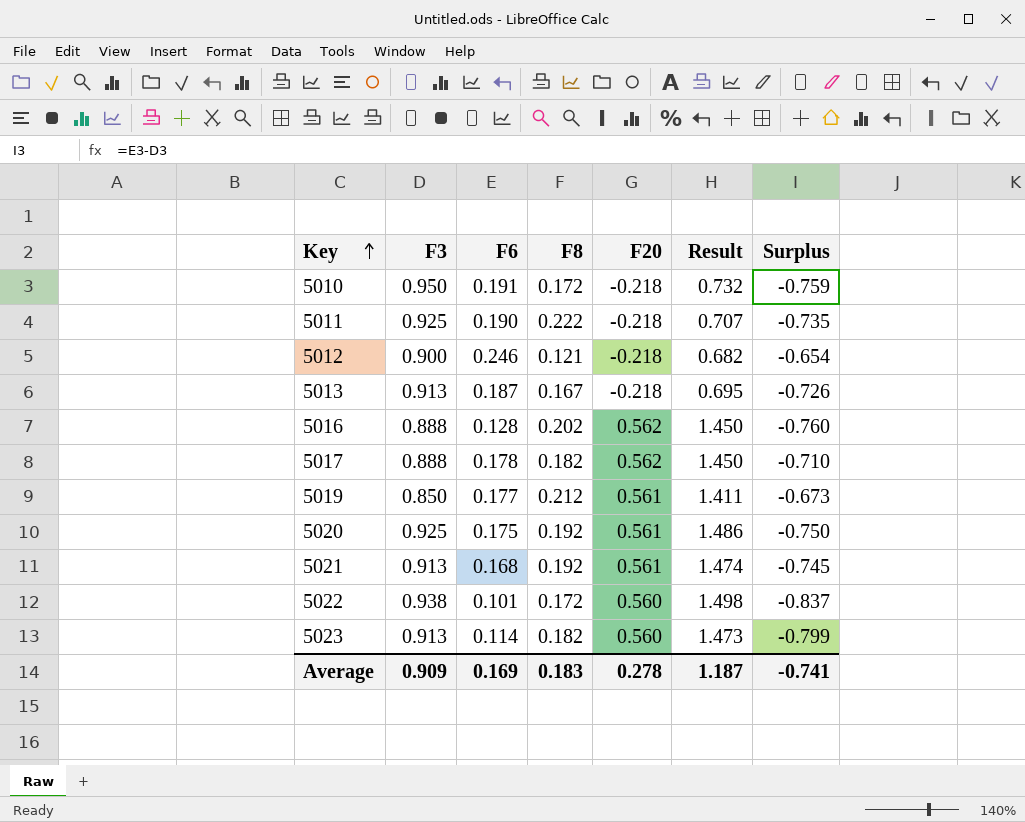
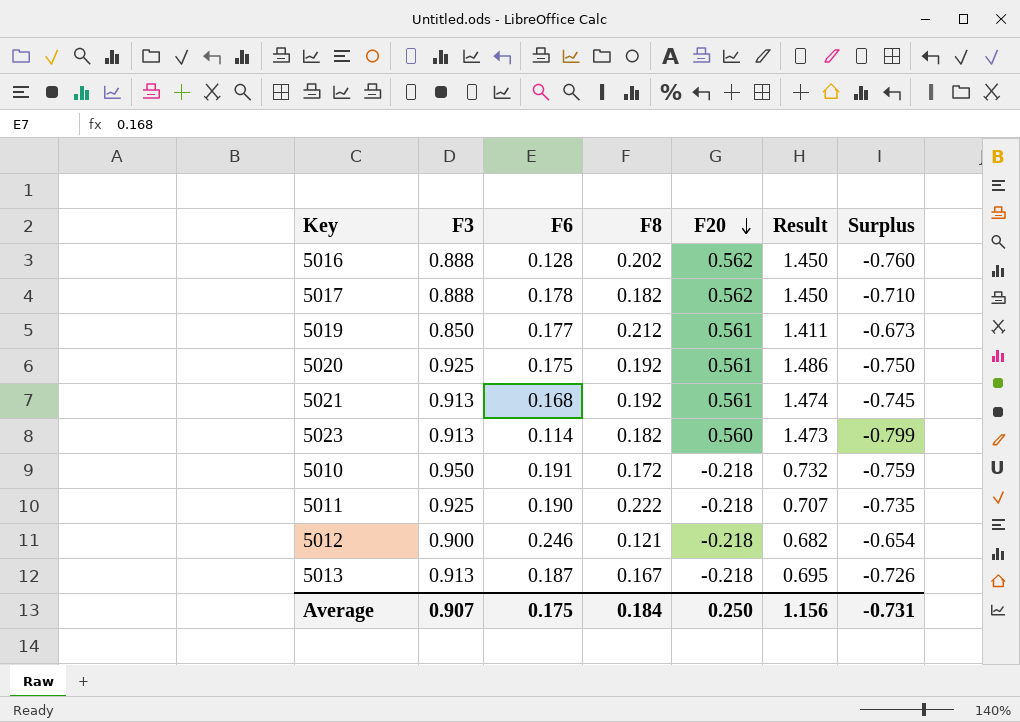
row order: Key ascending -> F20 descending
row 5022: 0.938 | 0.101 | 0.172 | 0.560 | 1.498 | -0.837 -> none
Average | F3: 0.909 -> 0.907
Average | F6: 0.169 -> 0.175
Average | F8: 0.183 -> 0.184
Average | F20: 0.278 -> 0.250
Average | Result: 1.187 -> 1.156
Average | Surplus: -0.741 -> -0.731

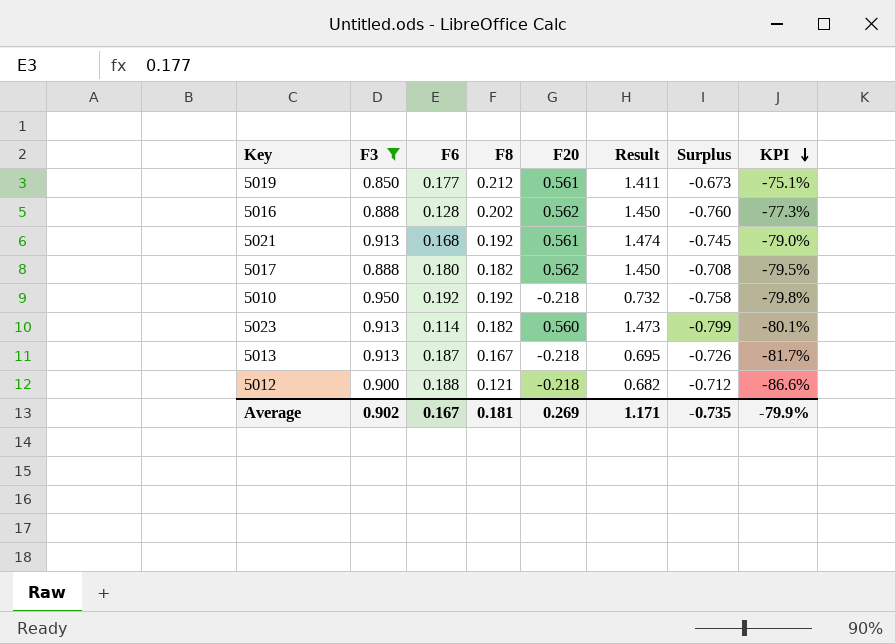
filter: none -> F3 != 0.925
row order: F20 descending -> KPI descending
column KPI | formula: none -> ([F8] - [F3]) / [F3]
5017 | F6: 0.178 -> 0.180
5017 | Surplus: -0.710 -> -0.708
5010 | F6: 0.191 -> 0.192
5010 | F8: 0.172 -> 0.192
5010 | Surplus: -0.759 -> -0.758
5012 | F6: 0.246 -> 0.188
5012 | Surplus: -0.654 -> -0.712
Average | F3: 0.907 -> 0.902
Average | F6: 0.175 -> 0.167
Average | F8: 0.184 -> 0.181
Average | F20: 0.250 -> 0.269
Average | Result: 1.156 -> 1.171
Average | Surplus: -0.731 -> -0.735

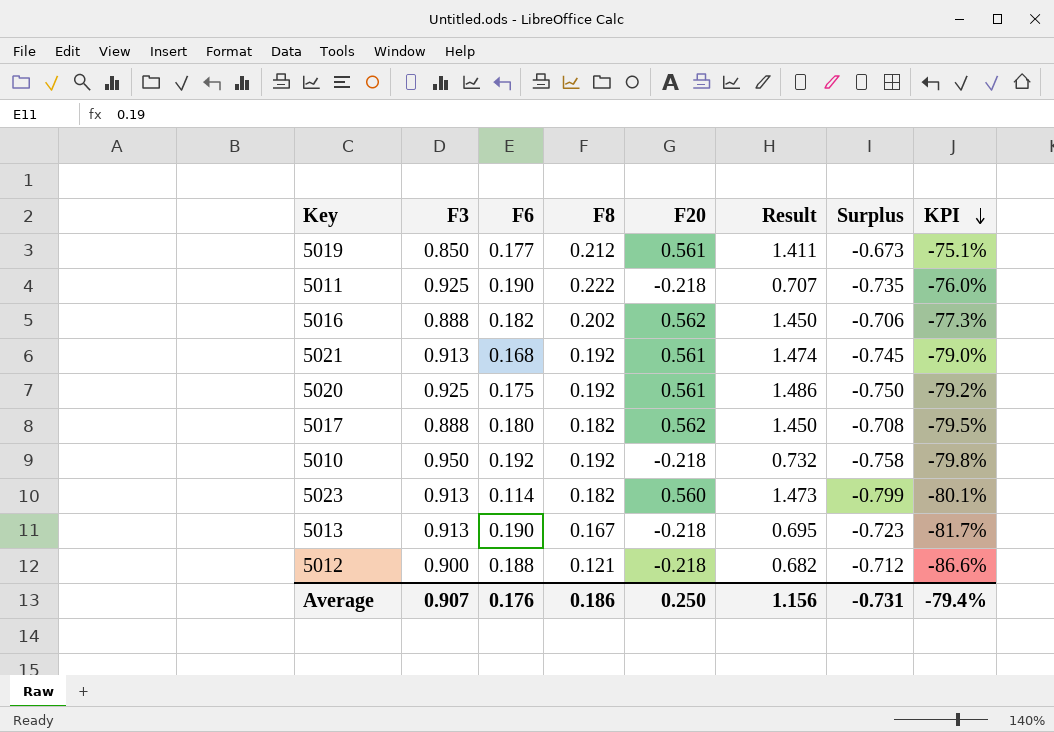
filter: F3 != 0.925 -> none
5016 | F6: 0.128 -> 0.182
5016 | Surplus: -0.760 -> -0.706
5013 | F6: 0.187 -> 0.190
5013 | Surplus: -0.726 -> -0.723
Average | F3: 0.902 -> 0.907
Average | F6: 0.167 -> 0.176
Average | F8: 0.181 -> 0.186
Average | F20: 0.269 -> 0.250
Average | Result: 1.171 -> 1.156
Average | Surplus: -0.735 -> -0.731
Average | KPI: -79.9% -> -79.4%

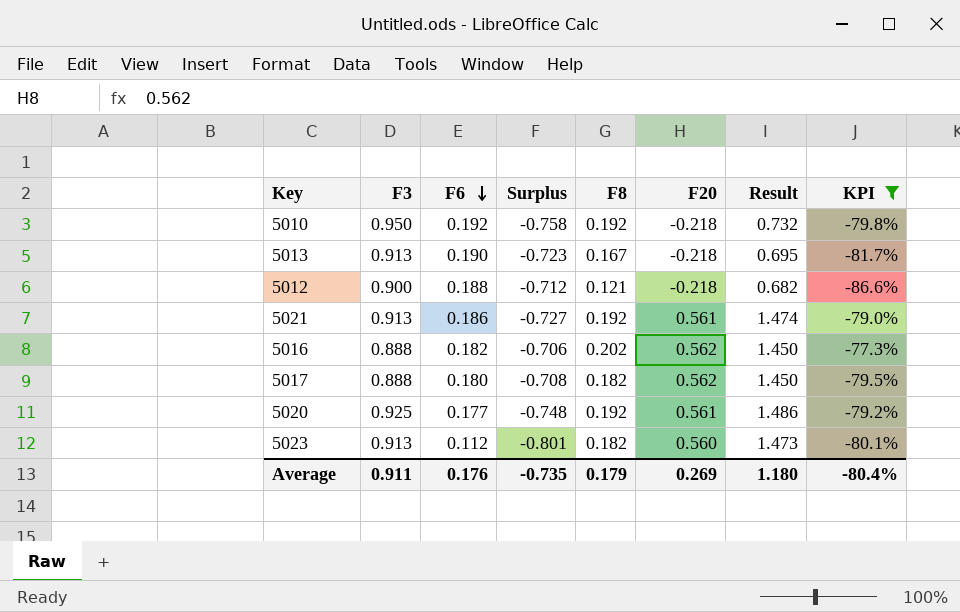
filter: none -> KPI <= -77.3%
row order: KPI descending -> F6 descending
column Surplus | position: 7 -> 4
5021 | F6: 0.168 -> 0.186
5021 | Surplus: -0.745 -> -0.727
5020 | F6: 0.175 -> 0.177
5020 | Surplus: -0.750 -> -0.748
5023 | F6: 0.114 -> 0.112
5023 | Surplus: -0.799 -> -0.801
Average | F3: 0.907 -> 0.911
Average | Surplus: -0.731 -> -0.735
Average | F8: 0.186 -> 0.179
Average | F20: 0.250 -> 0.269
Average | Result: 1.156 -> 1.180
Average | KPI: -79.4% -> -80.4%

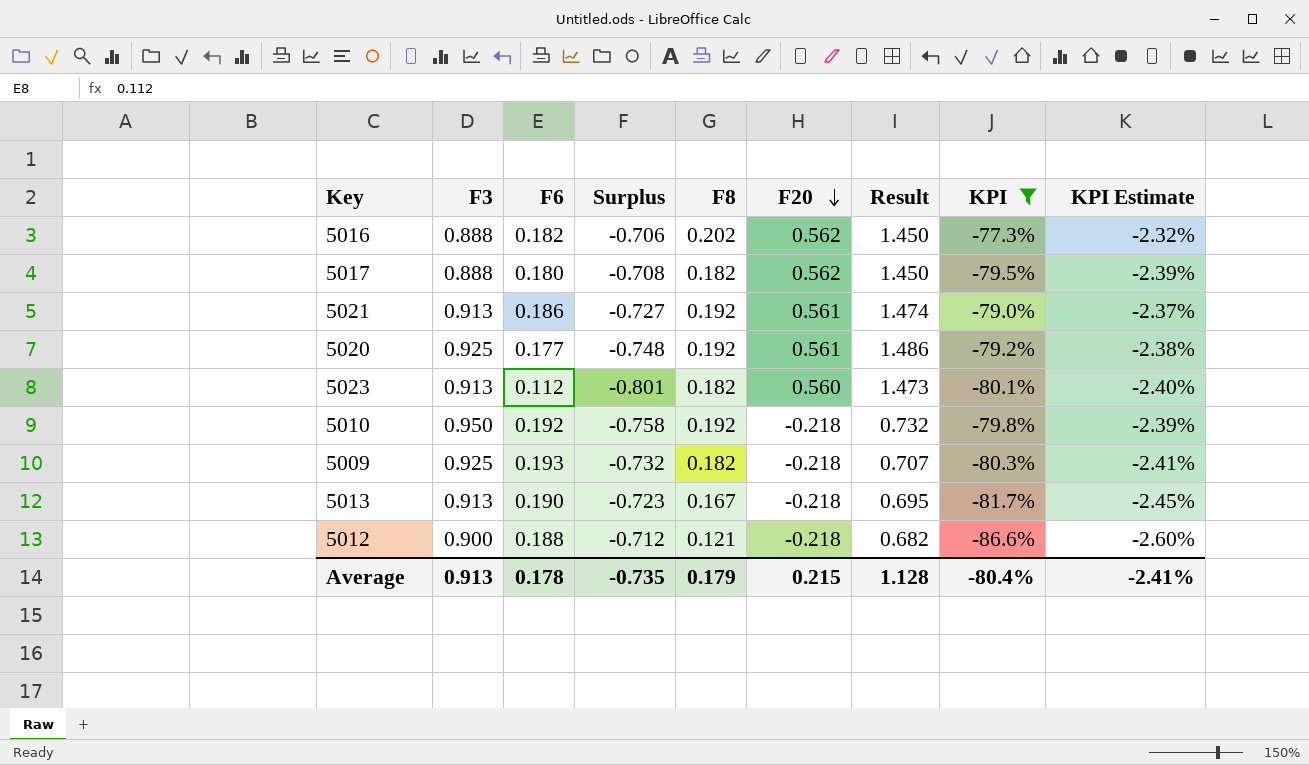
row order: F6 descending -> F20 descending
column KPI Estimate | formula: none -> [KPI] * 0.03
row 5009: none -> 0.925 | 0.193 | -0.732 | 0.182 | -0.218 | 0.707 | -80.3% | -2.41%
Average | F3: 0.911 -> 0.913
Average | F6: 0.176 -> 0.178
Average | F20: 0.269 -> 0.215
Average | Result: 1.180 -> 1.128

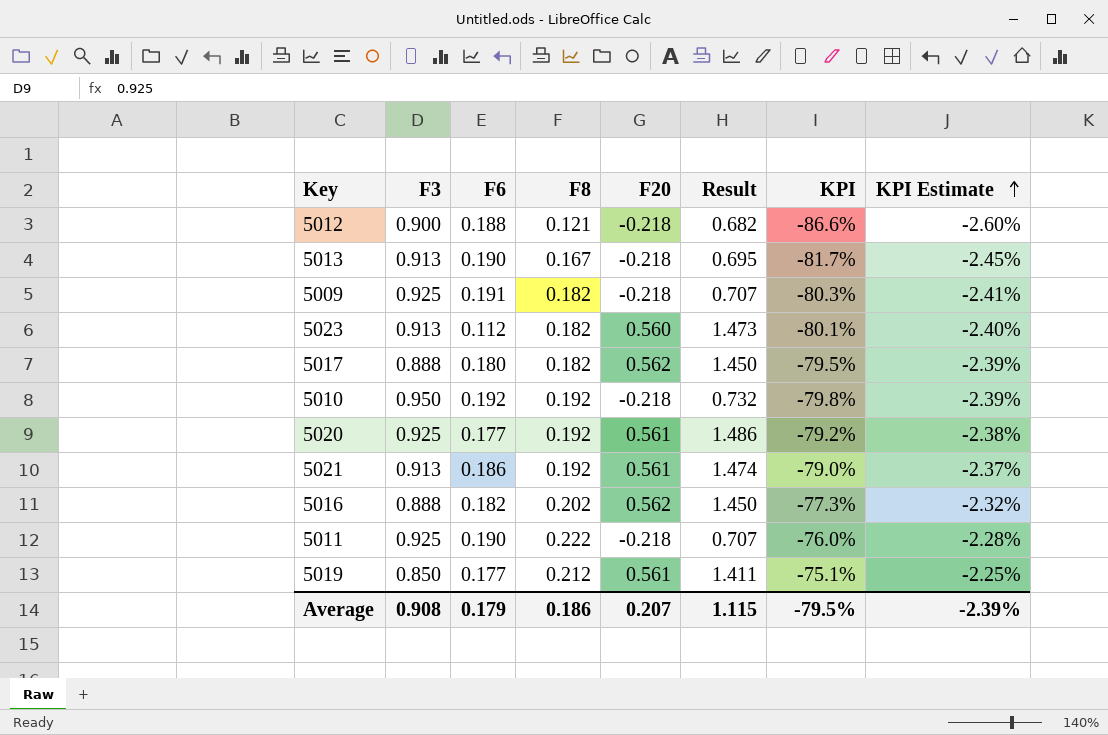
filter: KPI <= -77.3% -> none
row order: F20 descending -> KPI Estimate ascending
column Surplus | formula: [F6] - [F3] -> none
5009 | F6: 0.193 -> 0.191
Average | F3: 0.913 -> 0.908
Average | F6: 0.178 -> 0.179
Average | F8: 0.179 -> 0.186
Average | F20: 0.215 -> 0.207
Average | Result: 1.128 -> 1.115
Average | KPI: -80.4% -> -79.5%
Average | KPI Estimate: -2.41% -> -2.39%

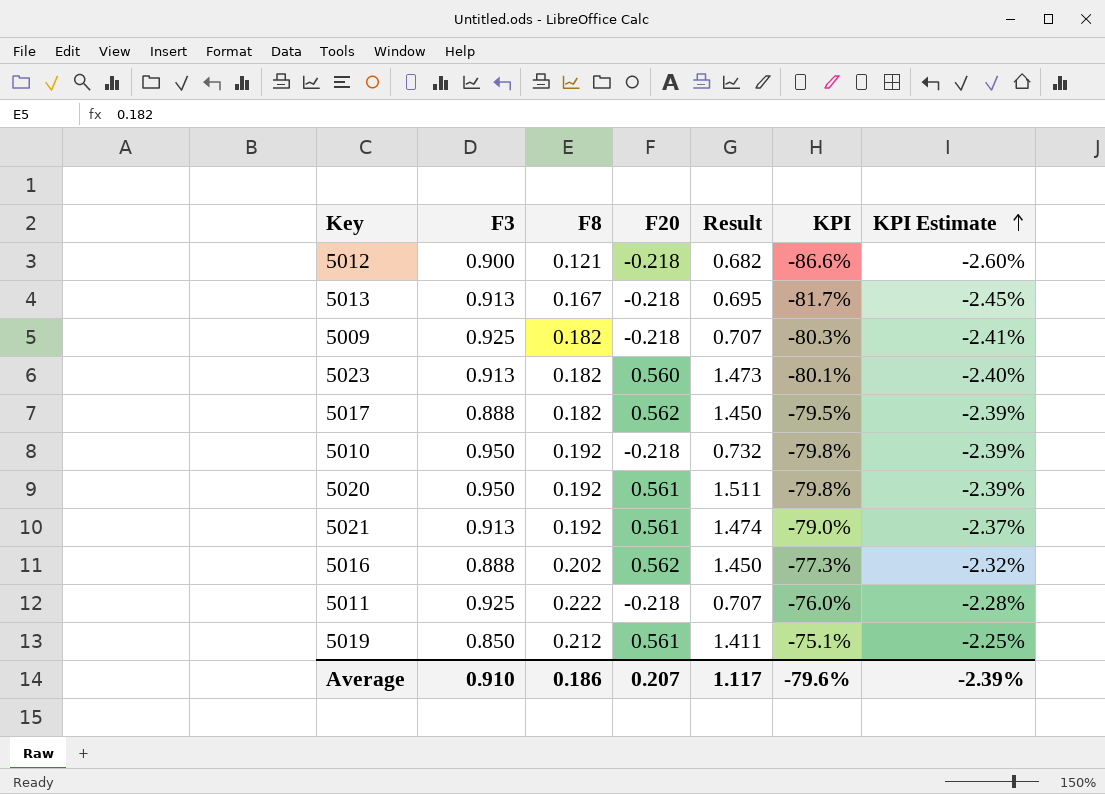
column F6 | position: 3 -> none
5020 | F3: 0.925 -> 0.950
5020 | Result: 1.486 -> 1.511
5020 | KPI: -79.2% -> -79.8%
5020 | KPI Estimate: -2.38% -> -2.39%
Average | F3: 0.908 -> 0.910
Average | Result: 1.115 -> 1.117
Average | KPI: -79.5% -> -79.6%

